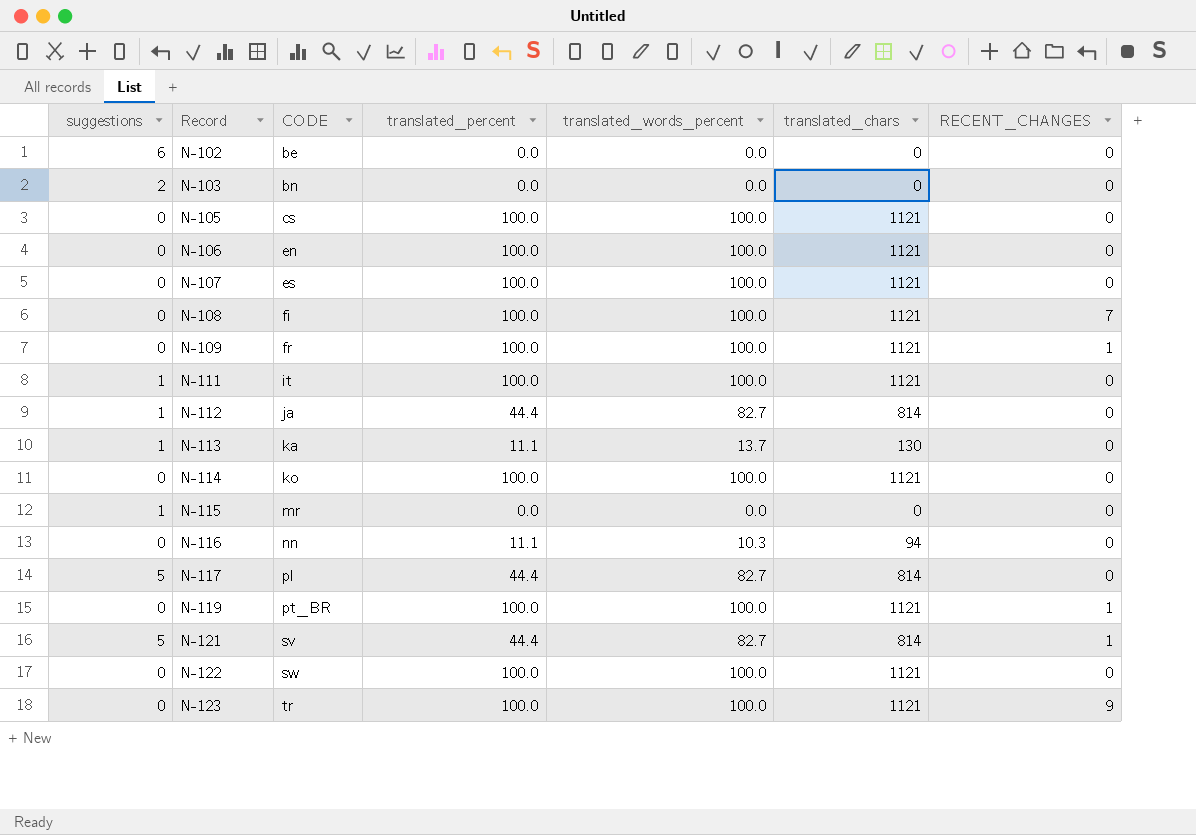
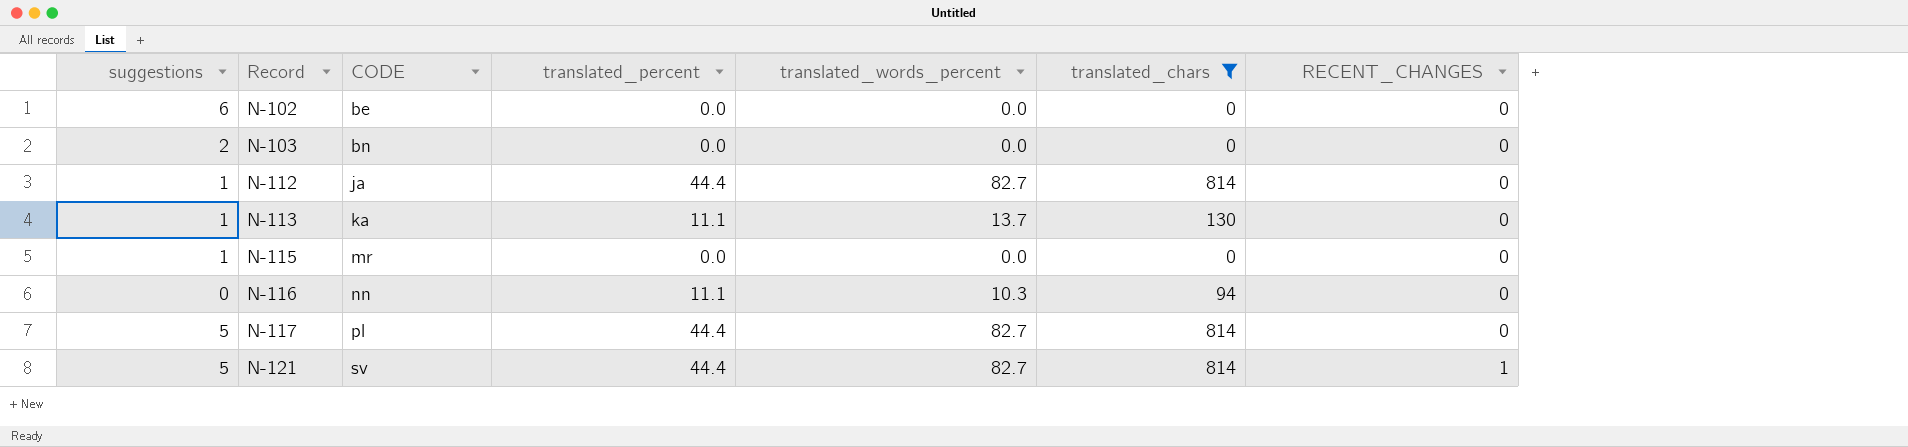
filter: none -> translated_chars != 1121

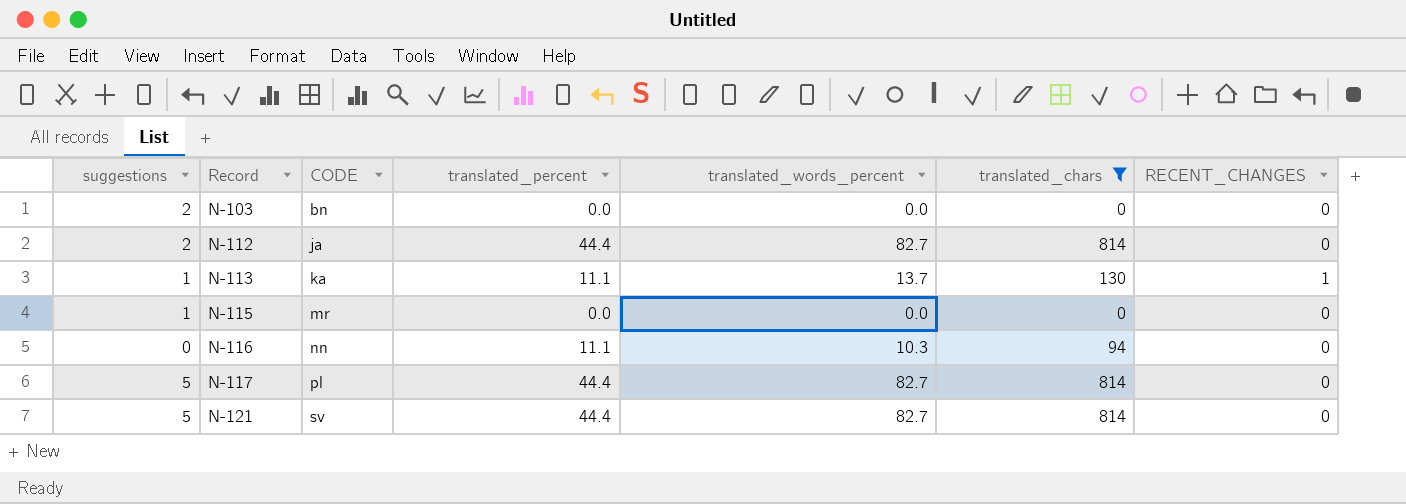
row N-102: 6 | be | 0.0 | 0.0 | 0 | 0 -> none
N-112 | suggestions: 1 -> 2
N-113 | RECENT_CHANGES: 0 -> 1
N-121 | RECENT_CHANGES: 1 -> 0

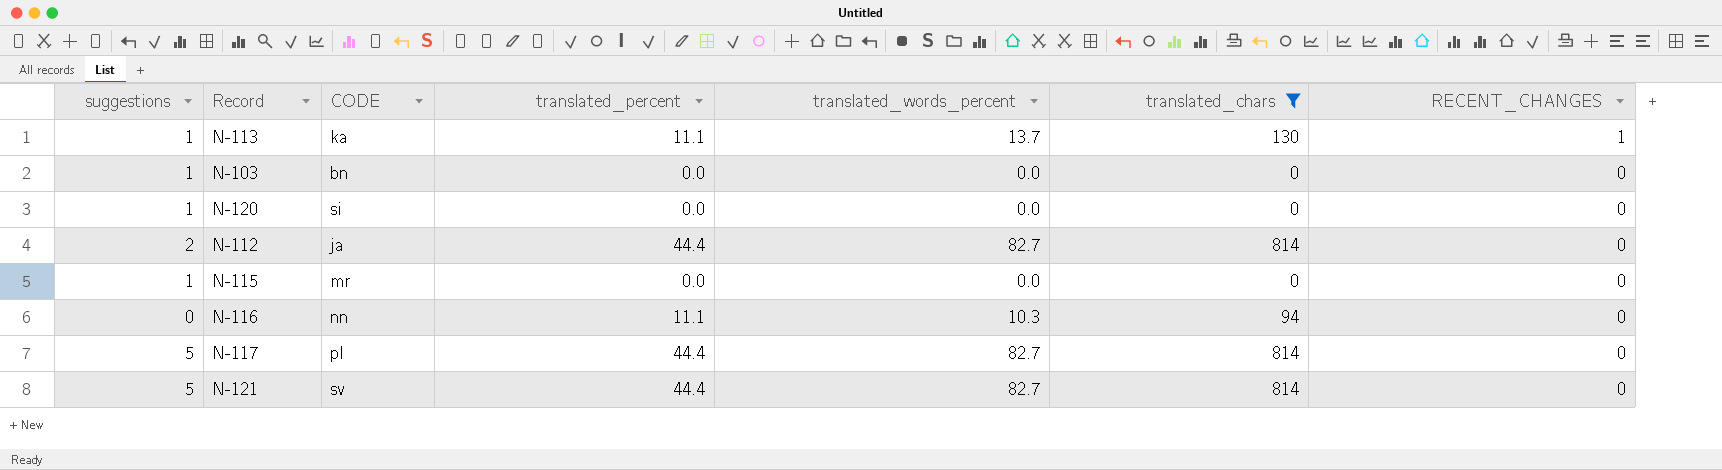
row order: Record ascending -> RECENT_CHANGES descending
N-103 | suggestions: 2 -> 1
row N-120: none -> 1 | si | 0.0 | 0.0 | 0 | 0

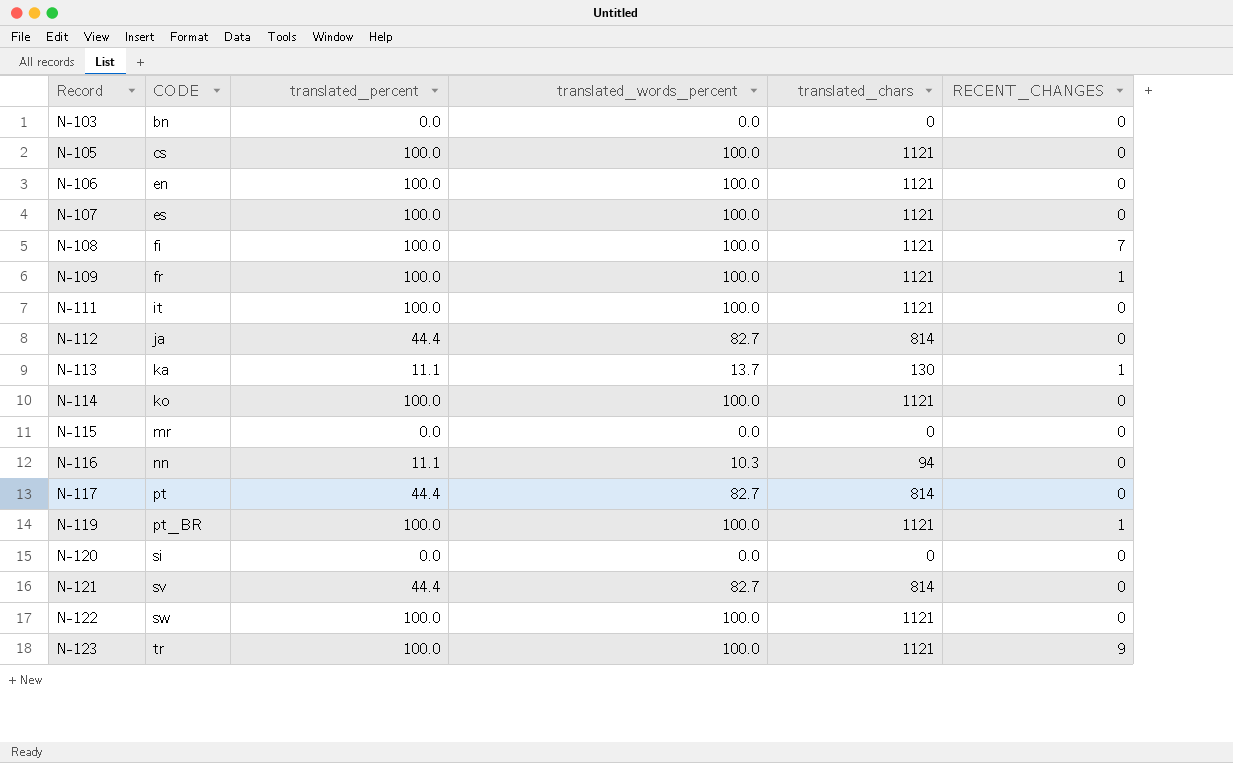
filter: translated_chars != 1121 -> none
row order: RECENT_CHANGES descending -> Record ascending
column suggestions | position: 1 -> none
N-117 | CODE: pl -> pt

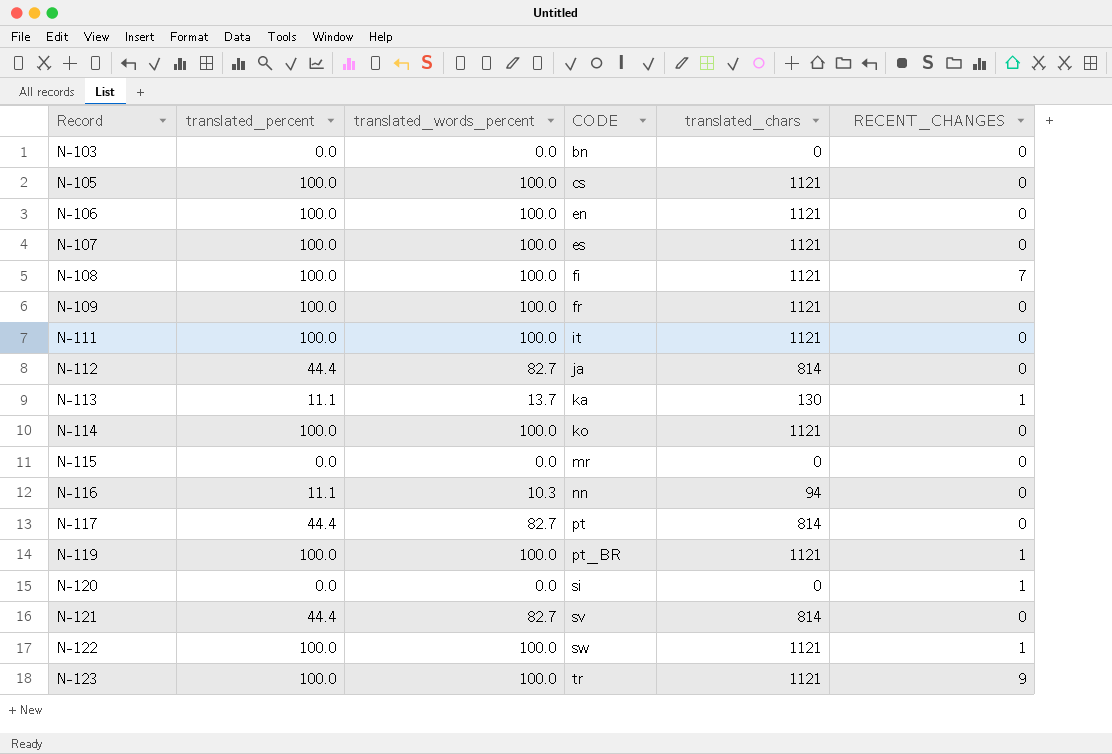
column CODE | position: 2 -> 4
N-109 | RECENT_CHANGES: 1 -> 0
N-120 | RECENT_CHANGES: 0 -> 1
N-122 | RECENT_CHANGES: 0 -> 1

